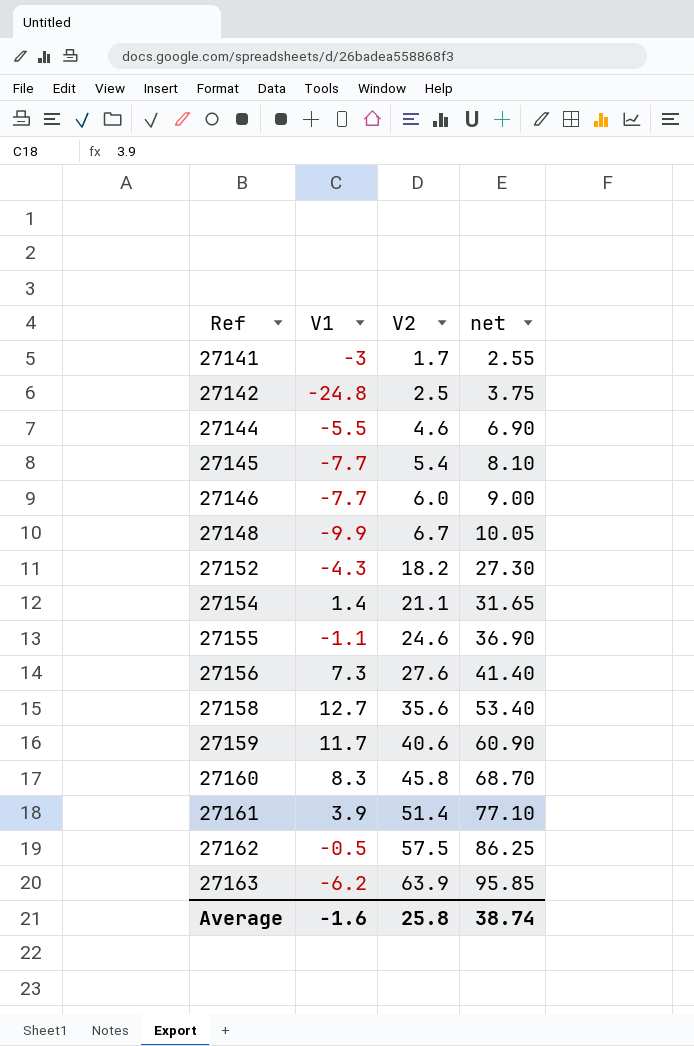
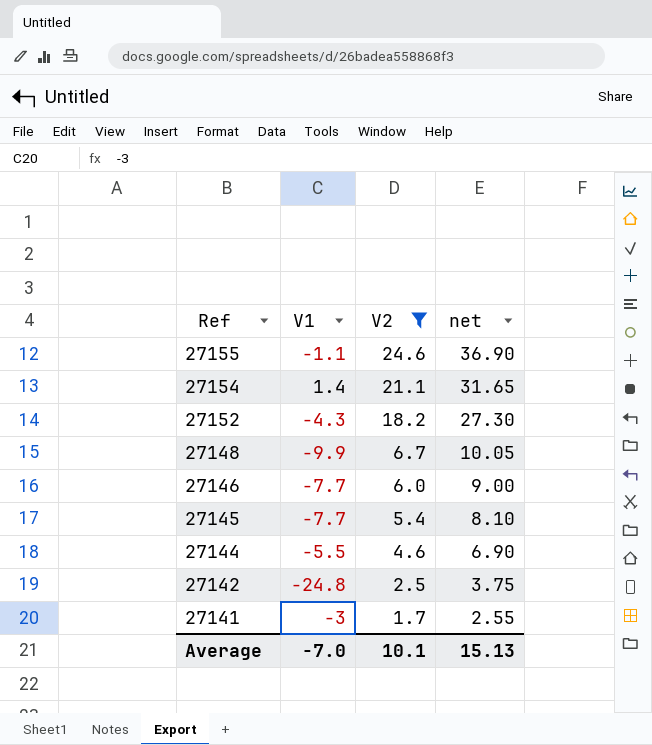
filter: none -> V2 <= 24.6
row order: Ref ascending -> Ref descending
Average | V1: -1.6 -> -7.0
Average | V2: 25.8 -> 10.1
Average | net: 38.74 -> 15.13

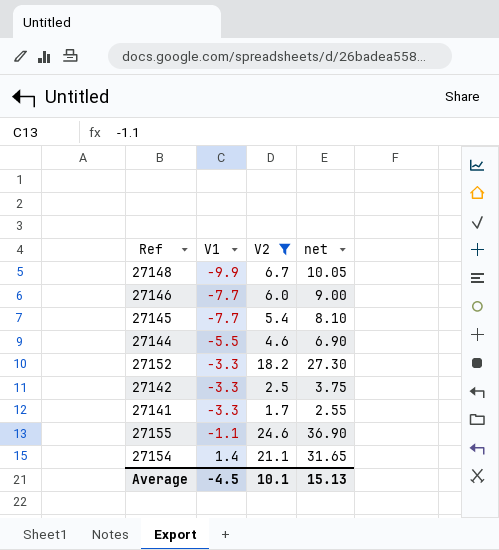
row order: Ref descending -> V1 ascending
27152 | V1: -4.3 -> -3.3
27142 | V1: -24.8 -> -3.3
27141 | V1: -3 -> -3.3
Average | V1: -7.0 -> -4.5

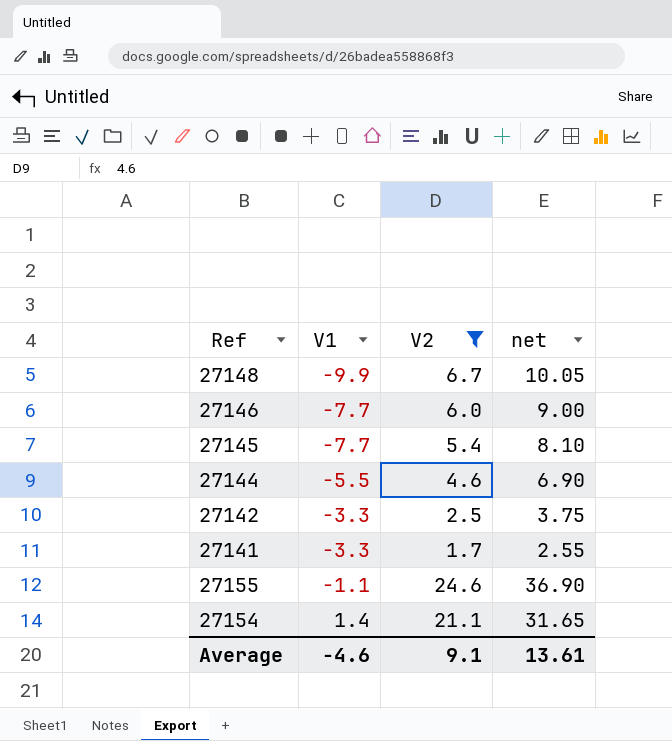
row 27152: -3.3 | 18.2 | 27.30 -> none
Average | V1: -4.5 -> -4.6
Average | V2: 10.1 -> 9.1
Average | net: 15.13 -> 13.61

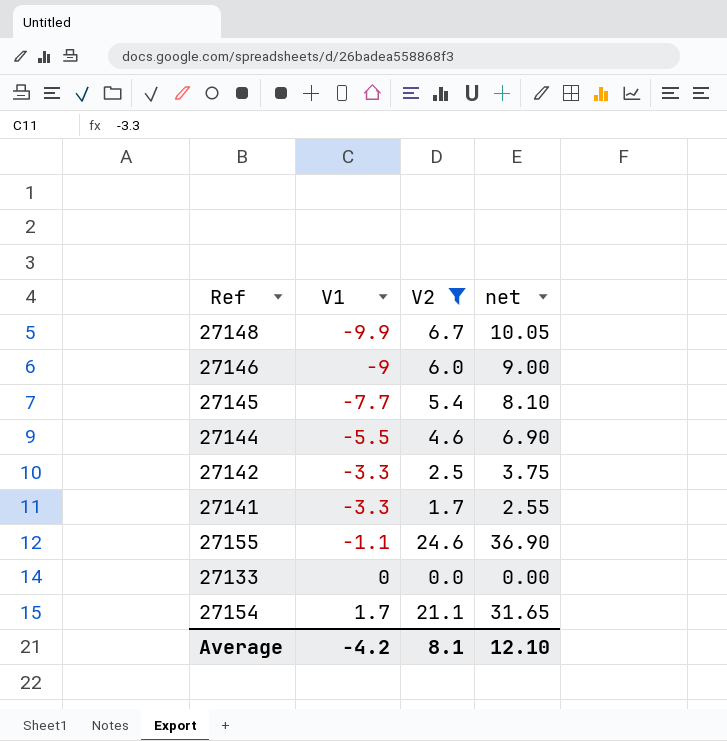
27146 | V1: -7.7 -> -9
row 27133: none -> 0 | 0.0 | 0.00
27154 | V1: 1.4 -> 1.7
Average | V1: -4.6 -> -4.2
Average | V2: 9.1 -> 8.1
Average | net: 13.61 -> 12.10

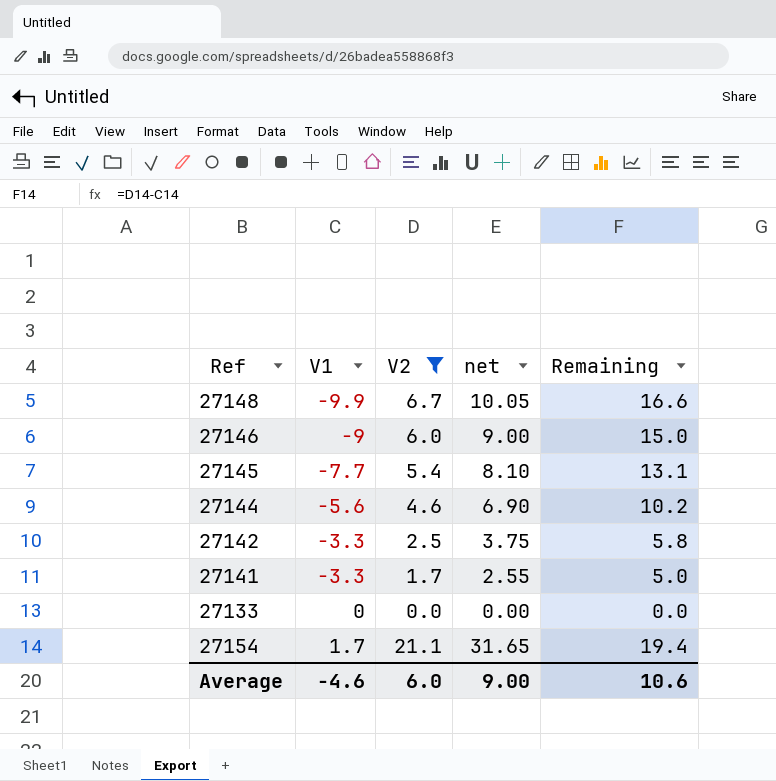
column Remaining | formula: none -> [V2] - [V1]
row 27155: -1.1 | 24.6 | 36.90 -> none
27144 | V1: -5.5 -> -5.6
Average | V1: -4.2 -> -4.6
Average | V2: 8.1 -> 6.0
Average | net: 12.10 -> 9.00

